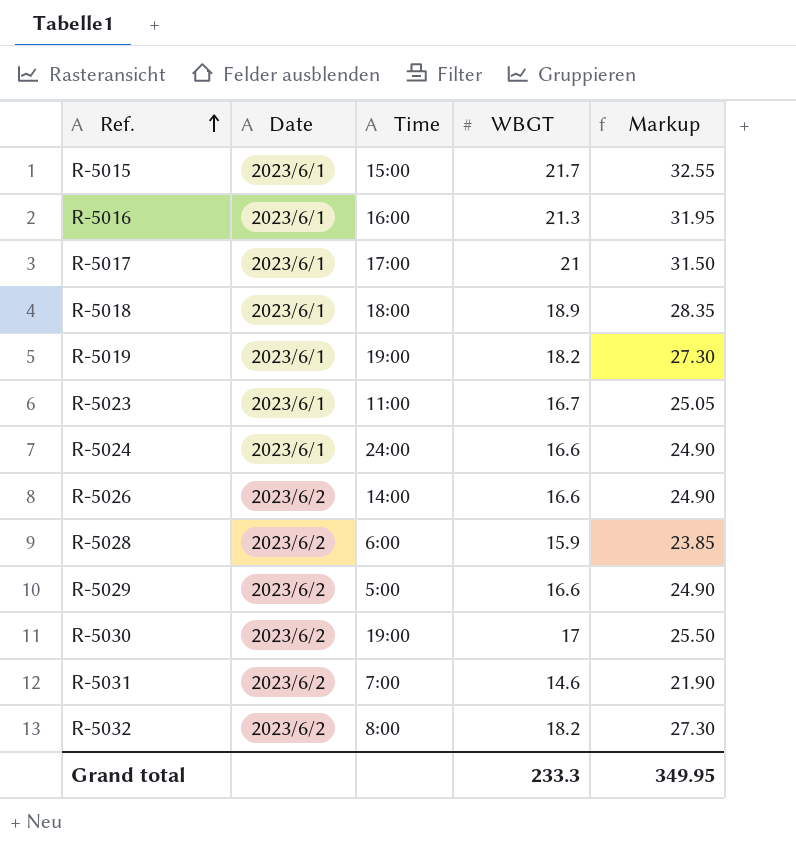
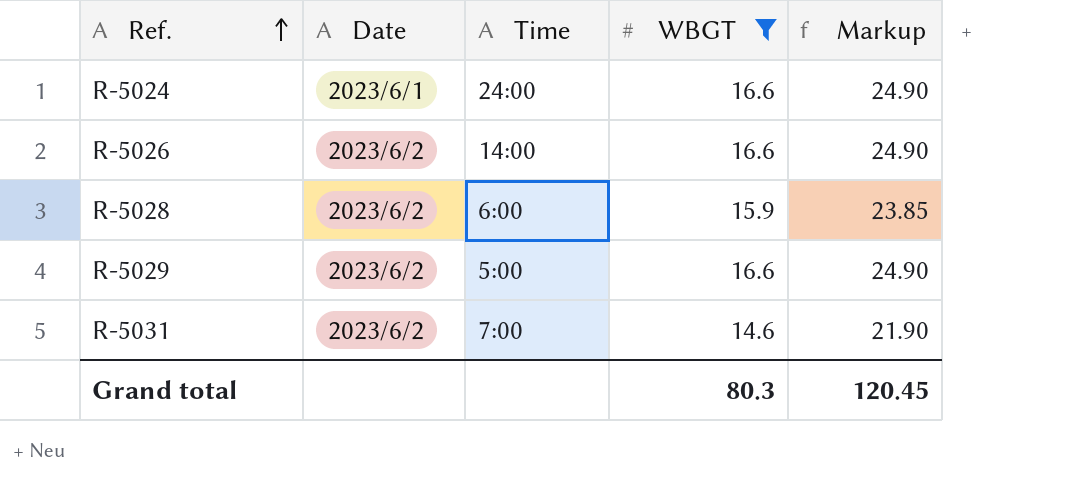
filter: none -> WBGT <= 16.6
Grand total | WBGT: 233.3 -> 80.3
Grand total | Markup: 349.95 -> 120.45

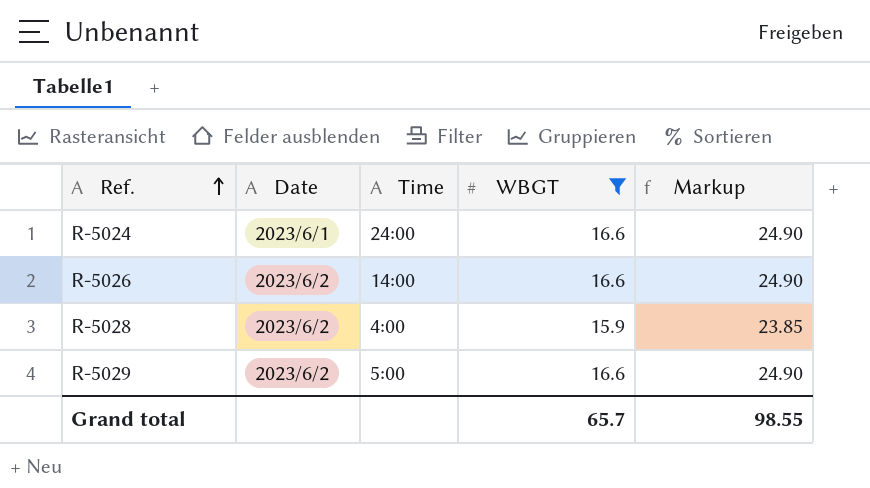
row R-5031: 2023/6/2 | 7:00 | 14.6 | 21.90 -> none
R-5028 | Time: 6:00 -> 4:00
Grand total | WBGT: 80.3 -> 65.7
Grand total | Markup: 120.45 -> 98.55

